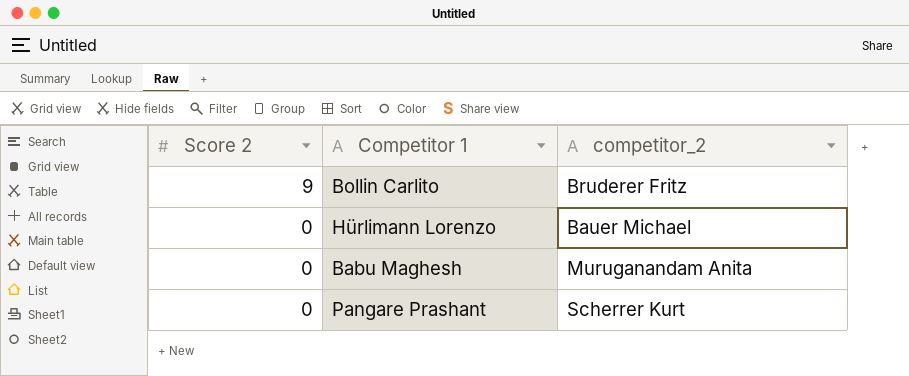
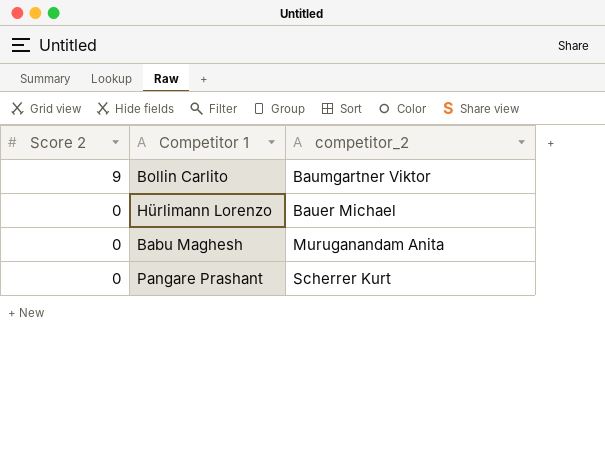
Bollin Carlito | competitor_2: Bruderer Fritz -> Baumgartner Viktor

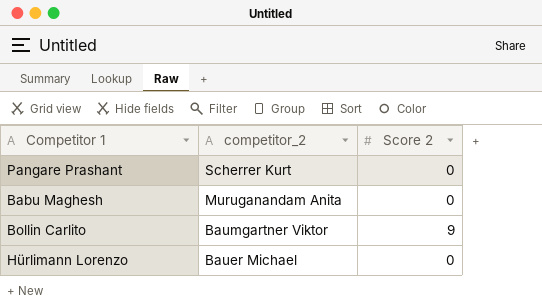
row order: Score 2 descending -> competitor_2 descending
column Score 2 | position: 1 -> 3

